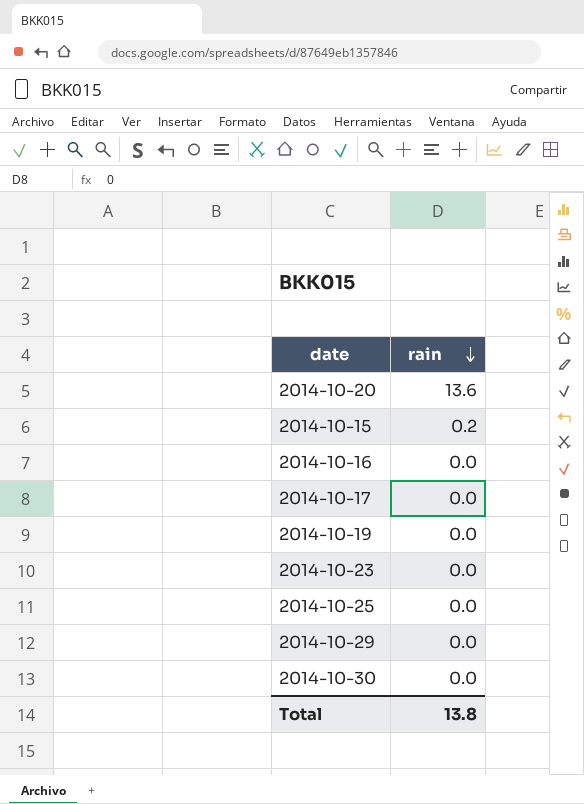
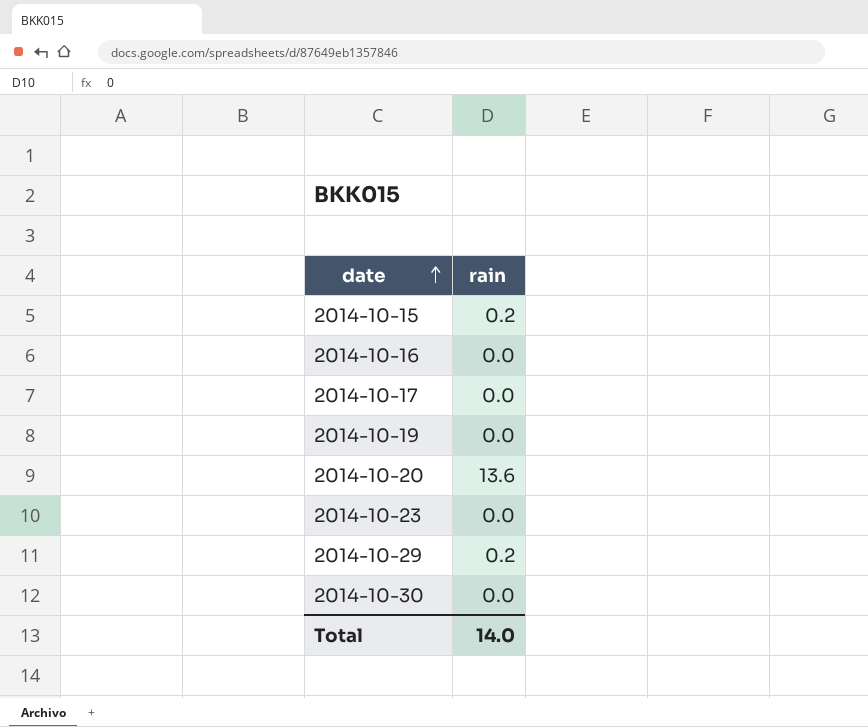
row order: rain descending -> date ascending
row 2014-10-25: 0.0 -> none
2014-10-29 | rain: 0.0 -> 0.2
Total | rain: 13.8 -> 14.0

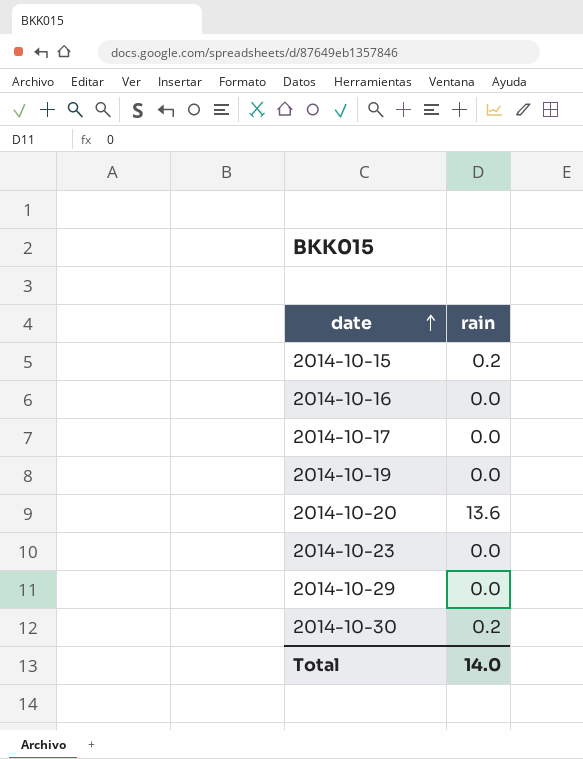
2014-10-29 | rain: 0.2 -> 0.0
2014-10-30 | rain: 0.0 -> 0.2

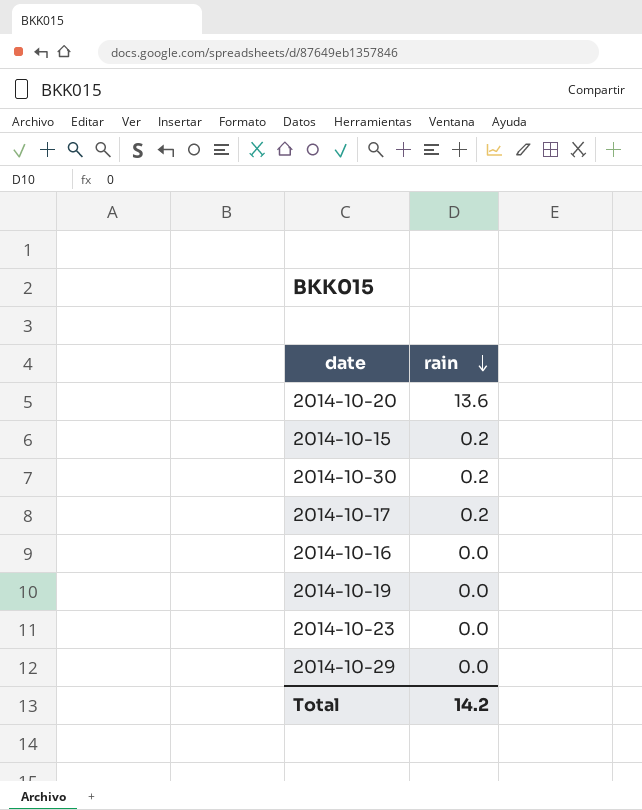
row order: date ascending -> rain descending
2014-10-17 | rain: 0.0 -> 0.2
Total | rain: 14.0 -> 14.2

